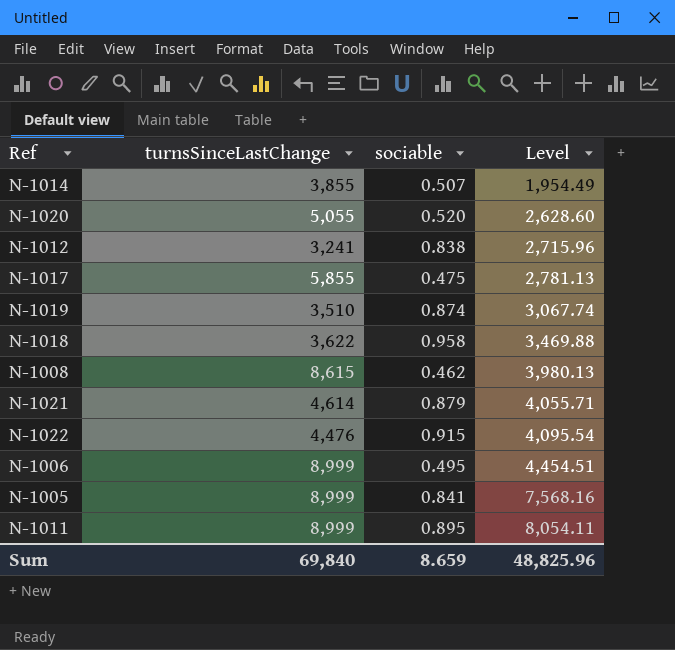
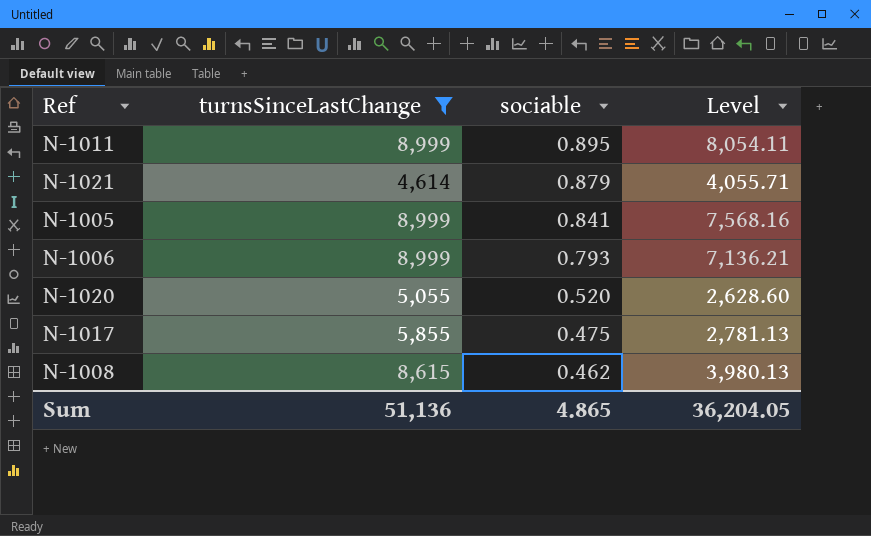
filter: none -> turnsSinceLastChange >= 4,614
row order: Level ascending -> sociable descending
N-1006 | sociable: 0.495 -> 0.793
N-1006 | Level: 4,454.51 -> 7,136.21
Sum | turnsSinceLastChange: 69,840 -> 51,136
Sum | sociable: 8.659 -> 4.865
Sum | Level: 48,825.96 -> 36,204.05

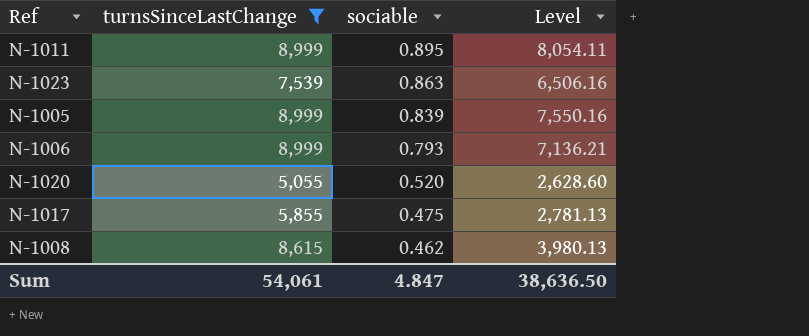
row N-1021: 4,614 | 0.879 | 4,055.71 -> none
row N-1023: none -> 7,539 | 0.863 | 6,506.16
N-1005 | sociable: 0.841 -> 0.839
N-1005 | Level: 7,568.16 -> 7,550.16
Sum | turnsSinceLastChange: 51,136 -> 54,061
Sum | sociable: 4.865 -> 4.847
Sum | Level: 36,204.05 -> 38,636.50

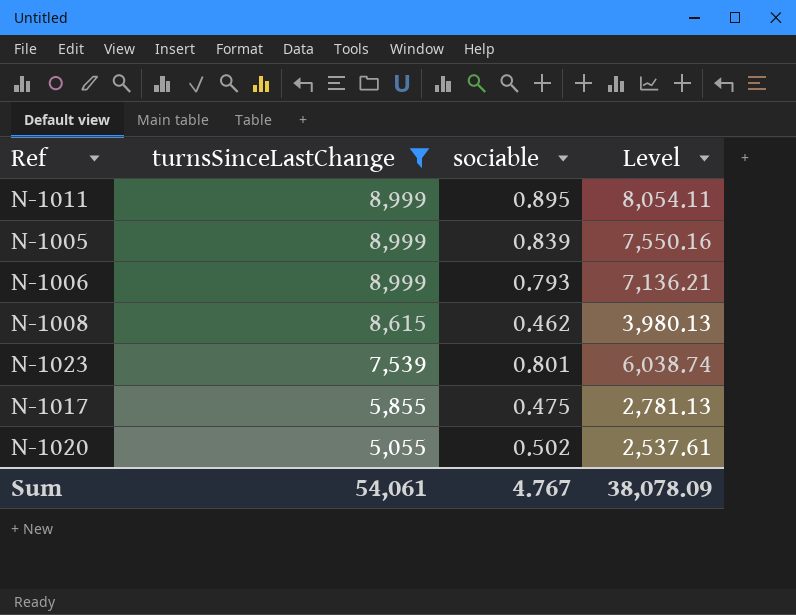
row order: sociable descending -> turnsSinceLastChange descending
N-1023 | sociable: 0.863 -> 0.801
N-1023 | Level: 6,506.16 -> 6,038.74
N-1020 | sociable: 0.520 -> 0.502
N-1020 | Level: 2,628.60 -> 2,537.61
Sum | sociable: 4.847 -> 4.767
Sum | Level: 38,636.50 -> 38,078.09

